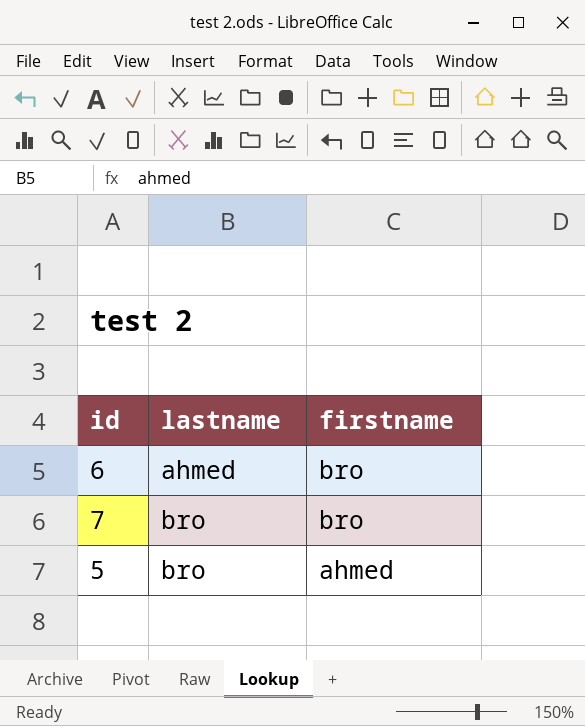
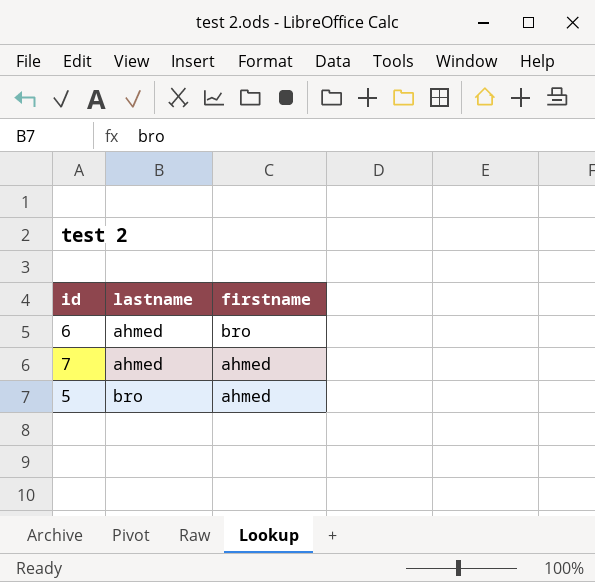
7 | lastname: bro -> ahmed
7 | firstname: bro -> ahmed

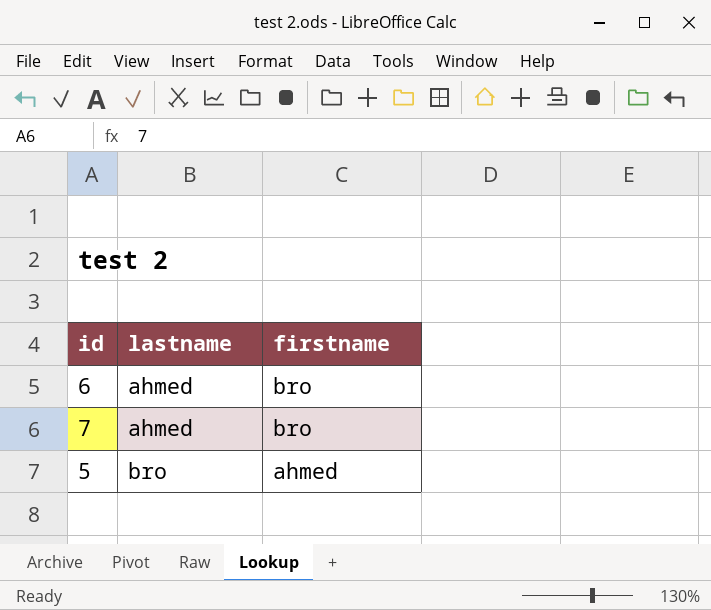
7 | firstname: ahmed -> bro

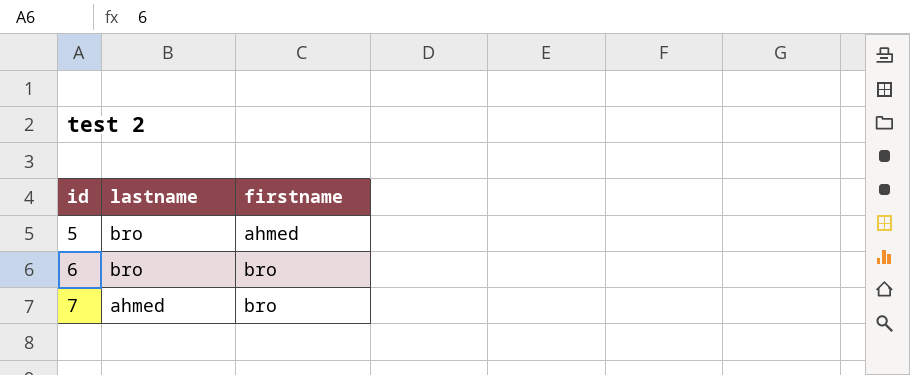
row order: lastname ascending -> id ascending
6 | lastname: ahmed -> bro

